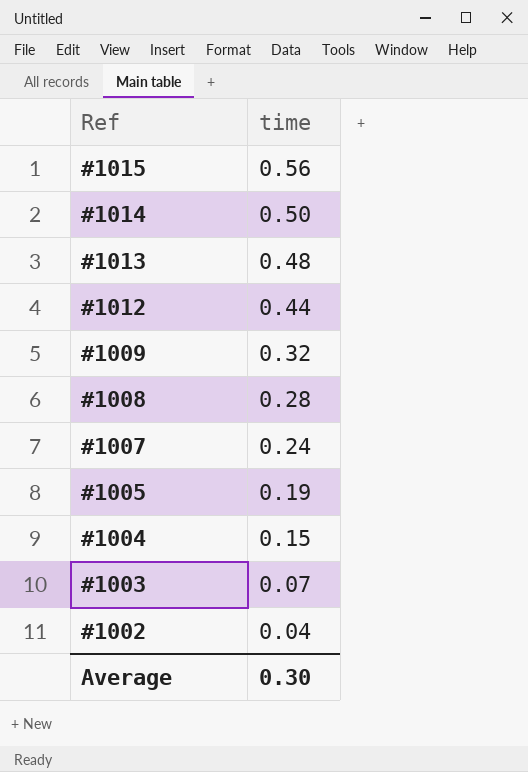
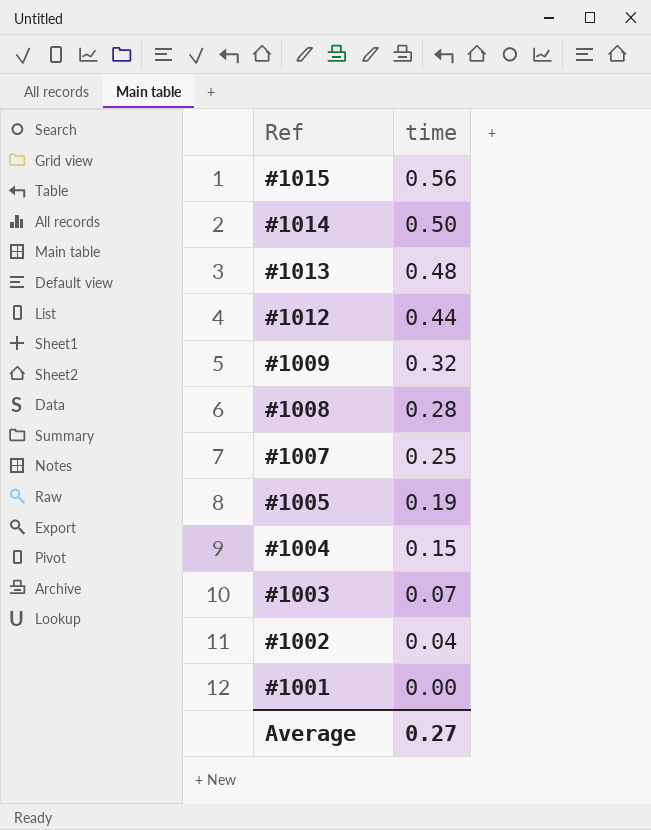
#1007 | time: 0.24 -> 0.25
row #1001: none -> 0.00
Average | time: 0.30 -> 0.27

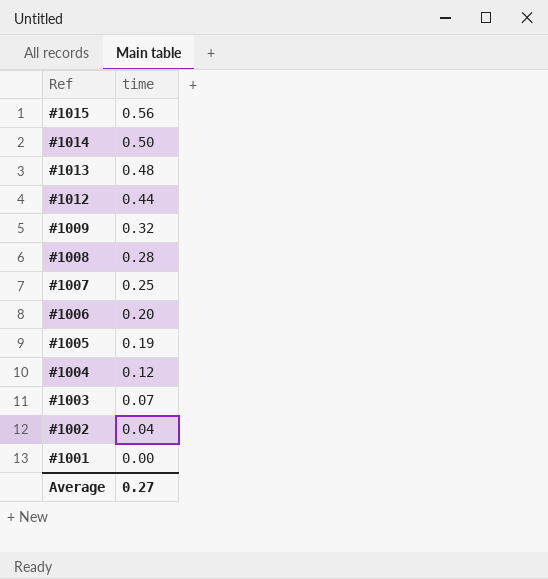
row #1006: none -> 0.20
#1004 | time: 0.15 -> 0.12

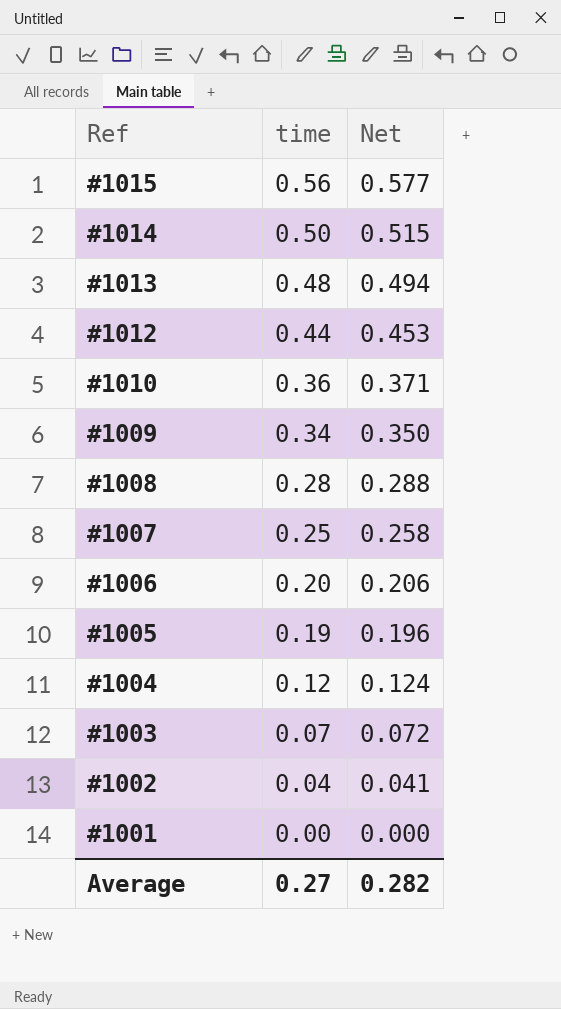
column Net | formula: none -> [time] * 1.03
row #1010: none -> 0.36 | 0.371
#1009 | time: 0.32 -> 0.34

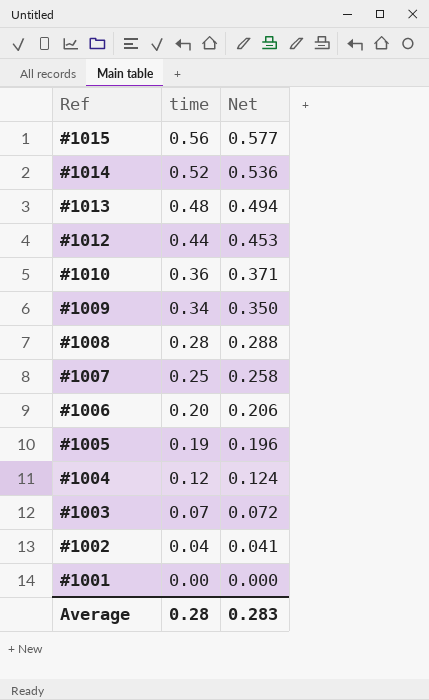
#1014 | time: 0.50 -> 0.52
#1014 | Net: 0.515 -> 0.536
Average | time: 0.27 -> 0.28
Average | Net: 0.282 -> 0.283

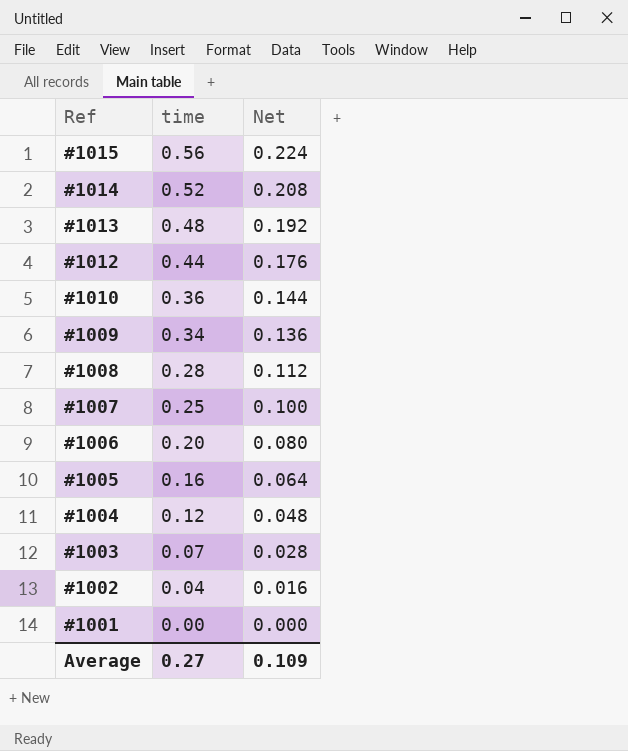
column Net | formula: [time] * 1.03 -> [time] * 0.4
#1005 | time: 0.19 -> 0.16
Average | time: 0.28 -> 0.27
Average | Net: 0.283 -> 0.109

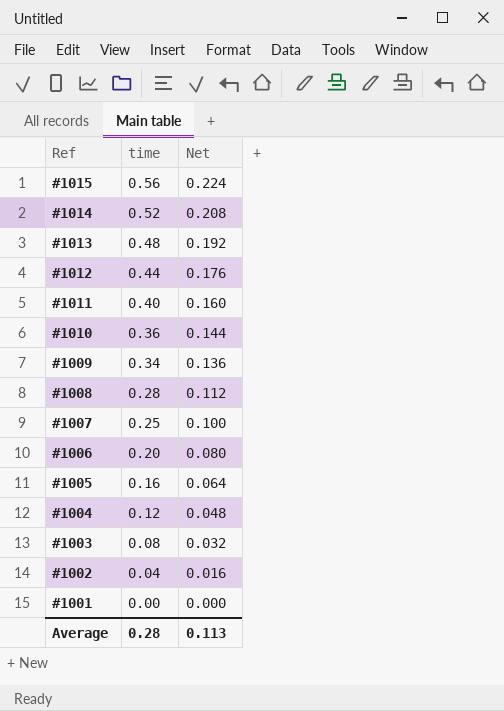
row #1011: none -> 0.40 | 0.160
#1003 | time: 0.07 -> 0.08
#1003 | Net: 0.028 -> 0.032
Average | time: 0.27 -> 0.28
Average | Net: 0.109 -> 0.113

